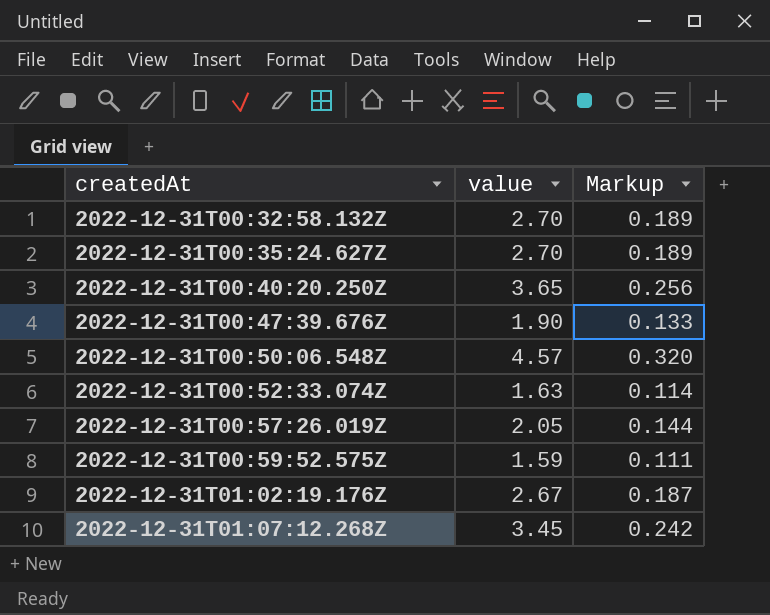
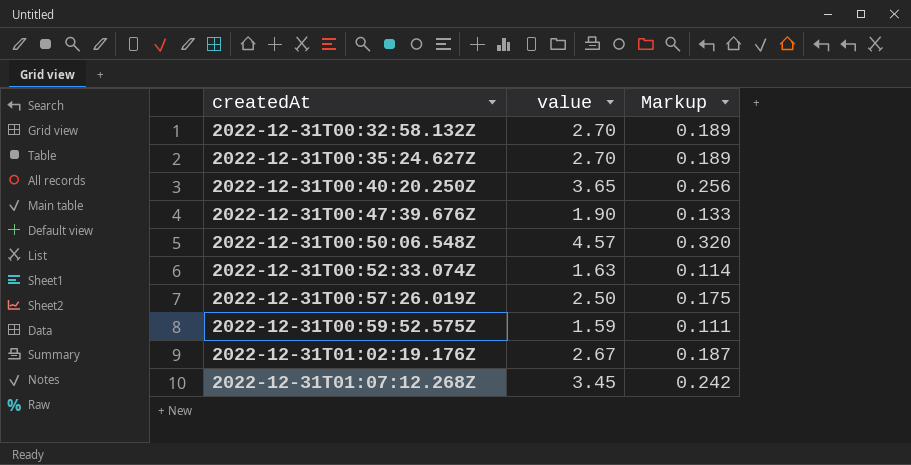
2022-12-31T00:57:26.019Z | value: 2.05 -> 2.50
2022-12-31T00:57:26.019Z | Markup: 0.144 -> 0.175

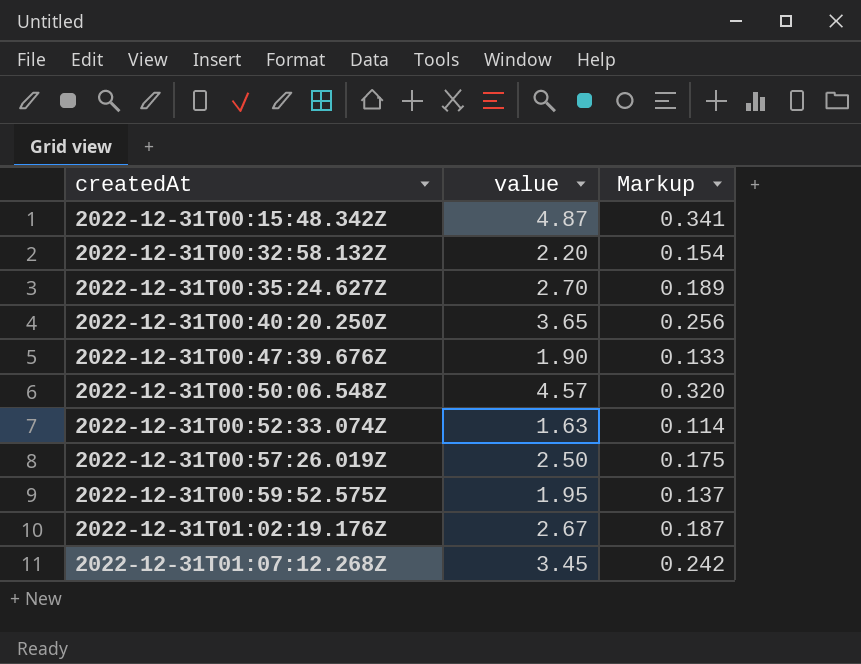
row 2022-12-31T00:15:48.342Z: none -> 4.87 | 0.341
2022-12-31T00:32:58.132Z | value: 2.70 -> 2.20
2022-12-31T00:32:58.132Z | Markup: 0.189 -> 0.154
2022-12-31T00:59:52.575Z | value: 1.59 -> 1.95
2022-12-31T00:59:52.575Z | Markup: 0.111 -> 0.137

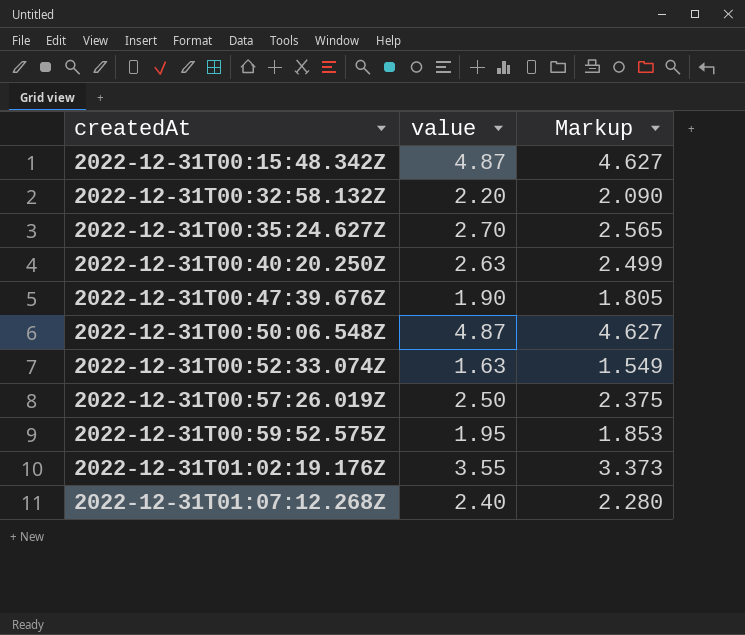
column Markup | formula: [value] * 0.07 -> [value] * 0.95
2022-12-31T00:40:20.250Z | value: 3.65 -> 2.63
2022-12-31T00:50:06.548Z | value: 4.57 -> 4.87
2022-12-31T01:02:19.176Z | value: 2.67 -> 3.55
2022-12-31T01:07:12.268Z | value: 3.45 -> 2.40

